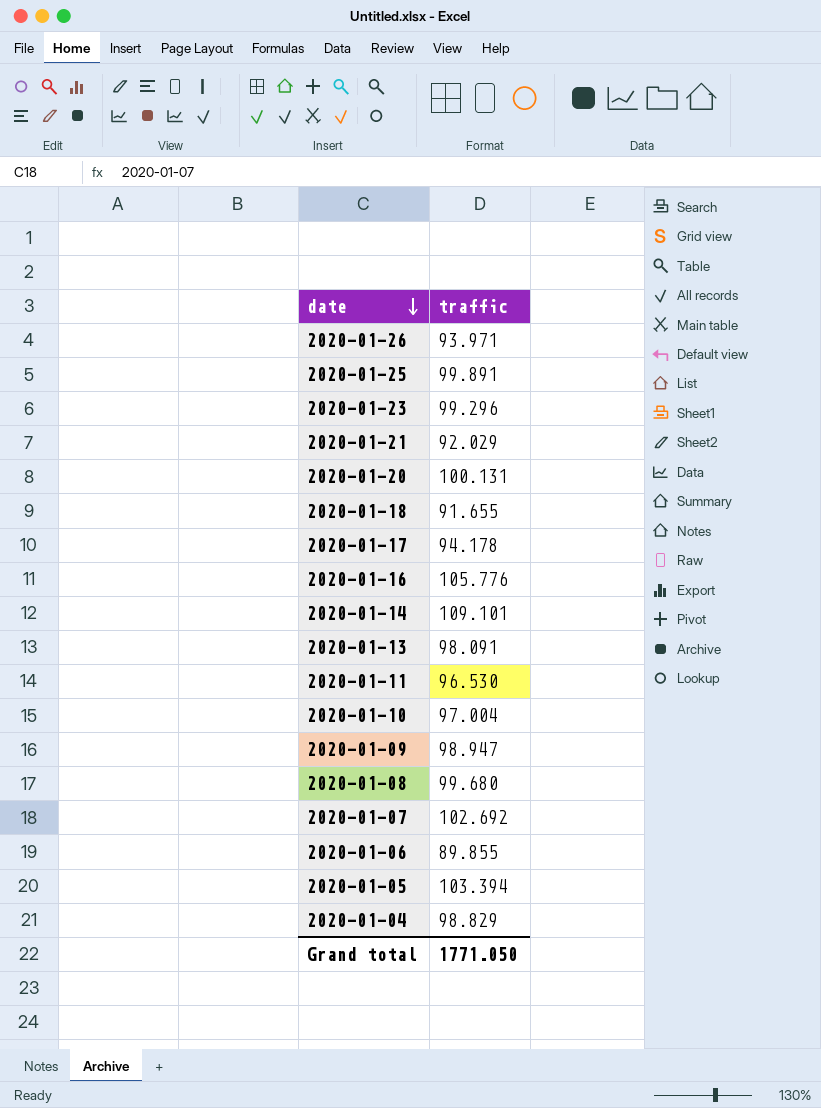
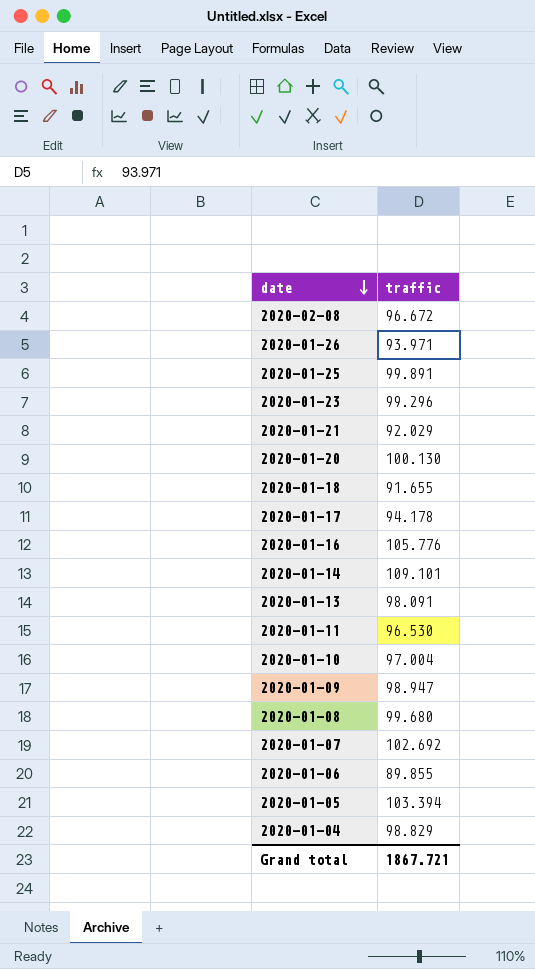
row 2020-02-08: none -> 96.672
2020-01-20 | traffic: 100.131 -> 100.130
Grand total | traffic: 1771.050 -> 1867.721

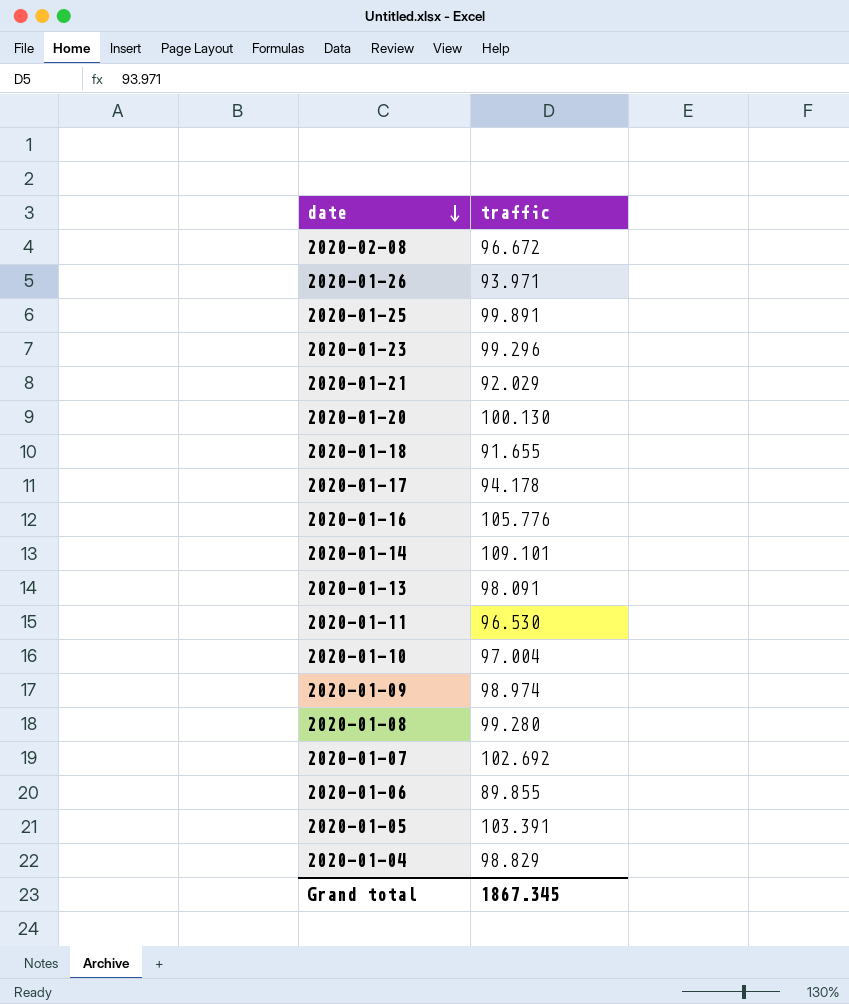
2020-01-09 | traffic: 98.947 -> 98.974
2020-01-08 | traffic: 99.680 -> 99.280
2020-01-05 | traffic: 103.394 -> 103.391
Grand total | traffic: 1867.721 -> 1867.345

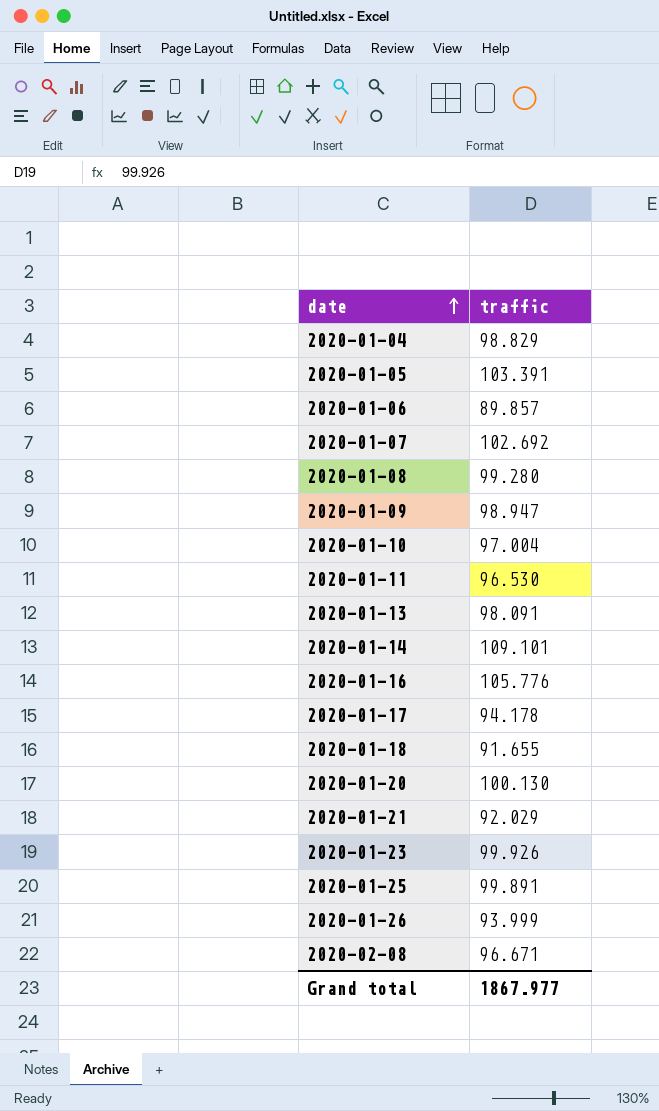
row order: date descending -> date ascending
2020-01-06 | traffic: 89.855 -> 89.857
2020-01-09 | traffic: 98.974 -> 98.947
2020-01-23 | traffic: 99.296 -> 99.926
2020-01-26 | traffic: 93.971 -> 93.999
2020-02-08 | traffic: 96.672 -> 96.671
Grand total | traffic: 1867.345 -> 1867.977

